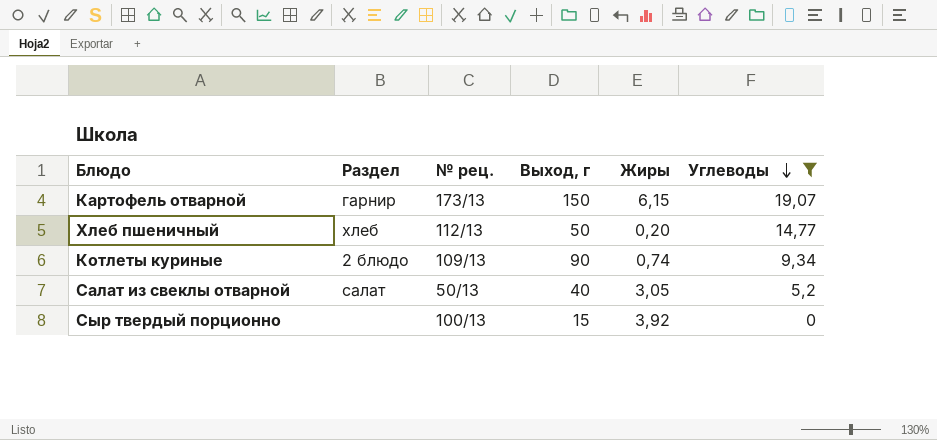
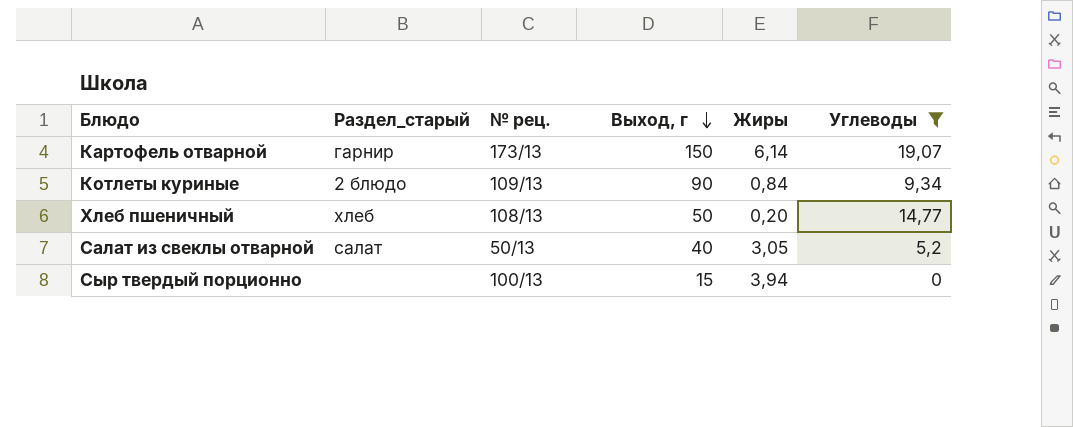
row order: Углеводы descending -> Выход, г descending
column name: Раздел -> Раздел_старый
Картофель отварной | Жиры: 6,15 -> 6,14
Котлеты куриные | Жиры: 0,74 -> 0,84
Хлеб пшеничный | № рец.: 112/13 -> 108/13
Сыр твердый порционно | Жиры: 3,92 -> 3,94

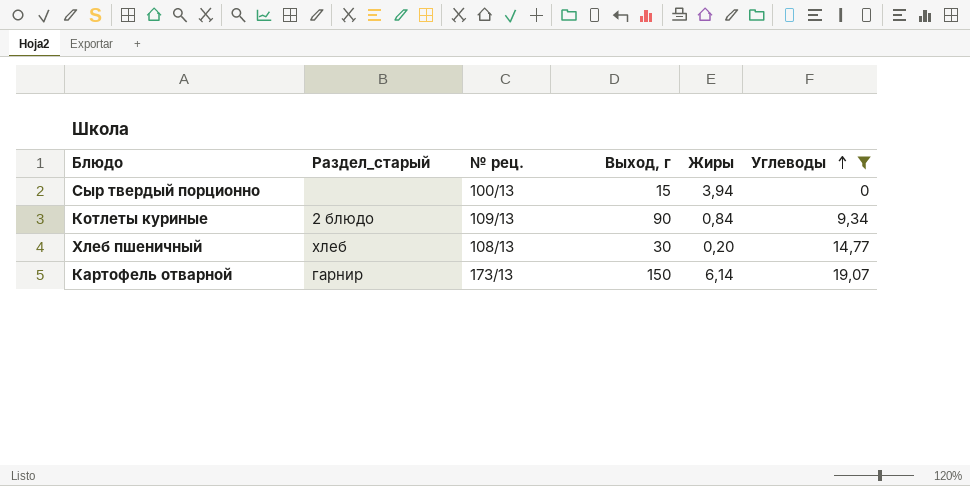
row order: Выход, г descending -> Углеводы ascending
row Салат из свеклы отварной: салат | 50/13 | 40 | 3,05 | 5,2 -> none
Хлеб пшеничный | Выход, г: 50 -> 30

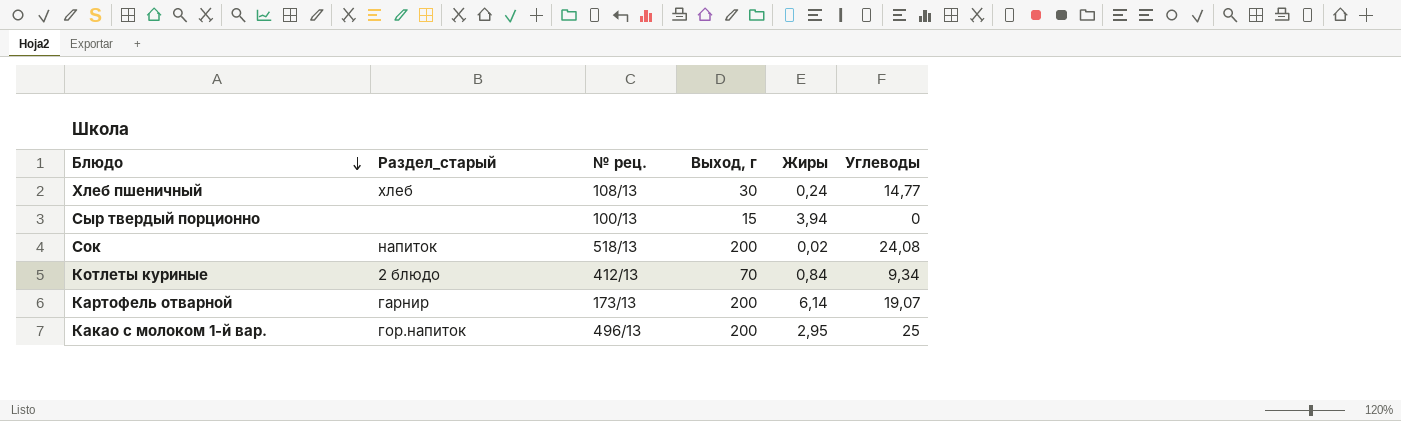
filter: Углеводы <= 19,07 -> none
row order: Углеводы ascending -> Блюдо descending
Хлеб пшеничный | Жиры: 0,20 -> 0,24
Котлеты куриные | № рец.: 109/13 -> 412/13
Котлеты куриные | Выход, г: 90 -> 70
Картофель отварной | Выход, г: 150 -> 200

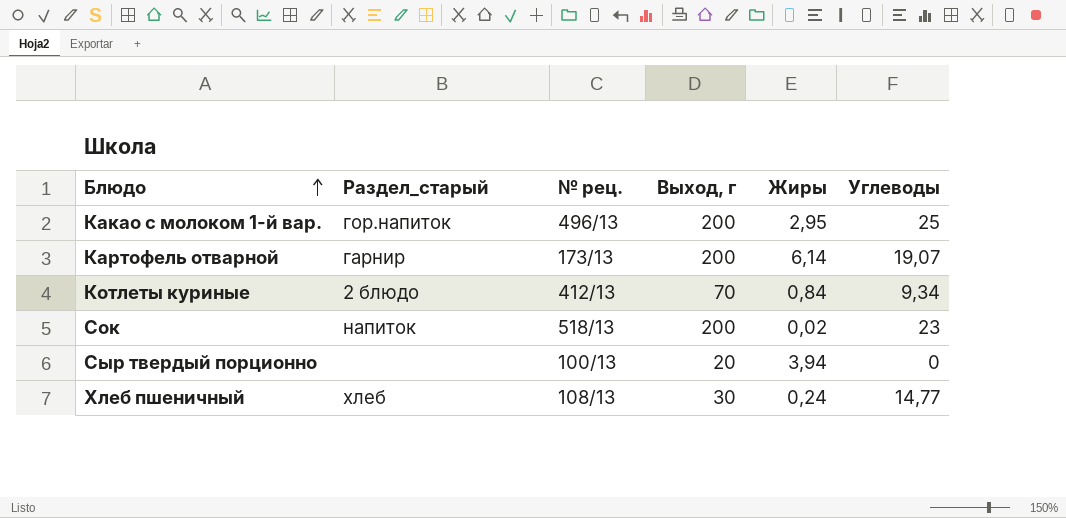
row order: Блюдо descending -> Блюдо ascending
Сок | Углеводы: 24,08 -> 23
Сыр твердый порционно | Выход, г: 15 -> 20

